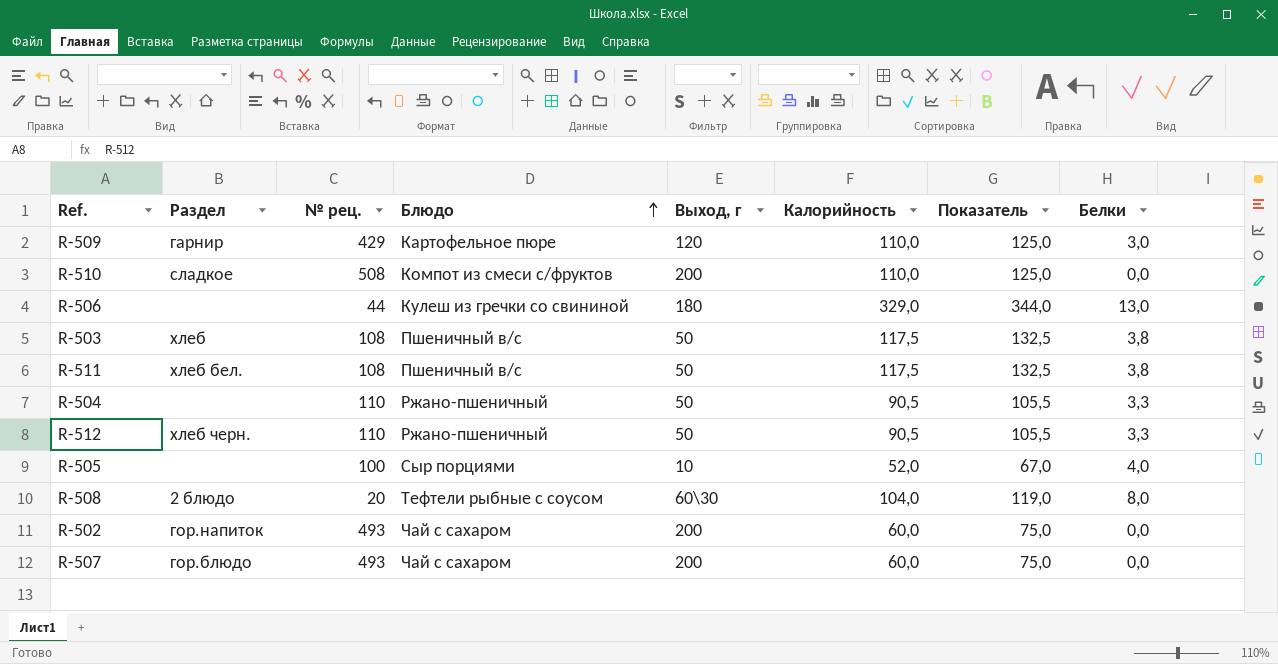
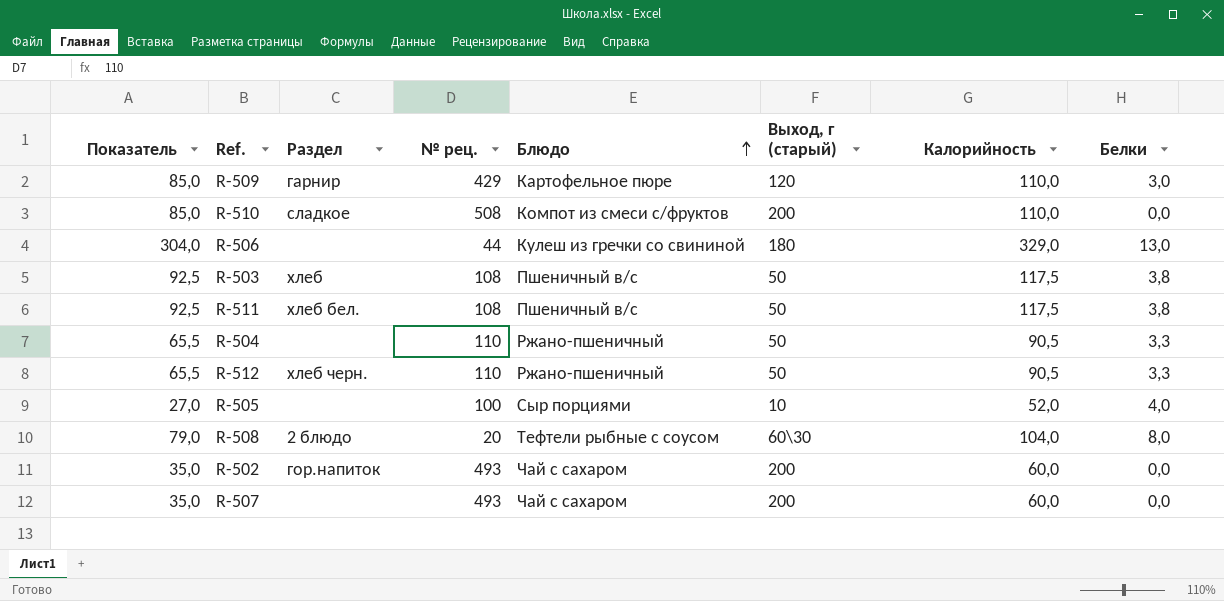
column Показатель | formula: [Калорийность] + 15 -> [Калорийность] - 25
column Показатель | position: 7 -> 1
column name: Выход, г -> Выход, г (старый)
R-507 | Раздел: гор.блюдо -> none

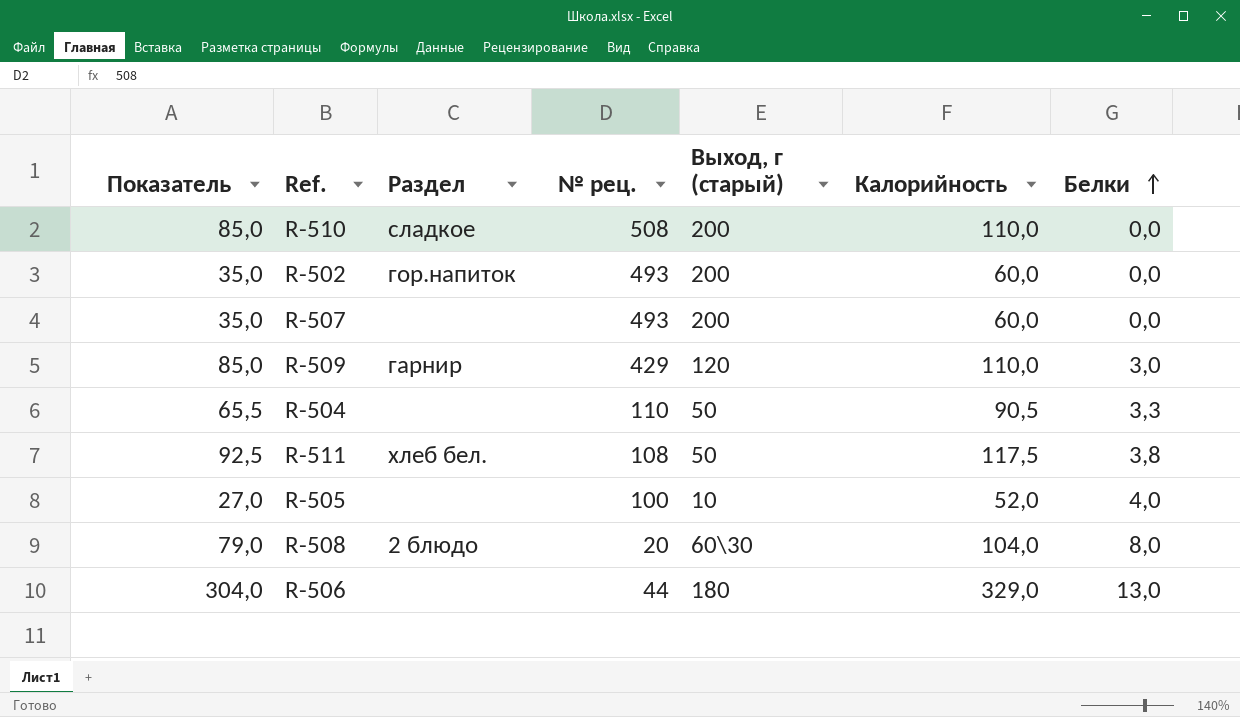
row order: Блюдо ascending -> Белки ascending
column Блюдо | position: 5 -> none
row R-503: 92,5 | хлеб | 108 | Пшеничный в/с | 50 | 117,5 | 3,8 -> none
row R-512: 65,5 | хлеб черн. | 110 | Ржано-пшеничный | 50 | 90,5 | 3,3 -> none

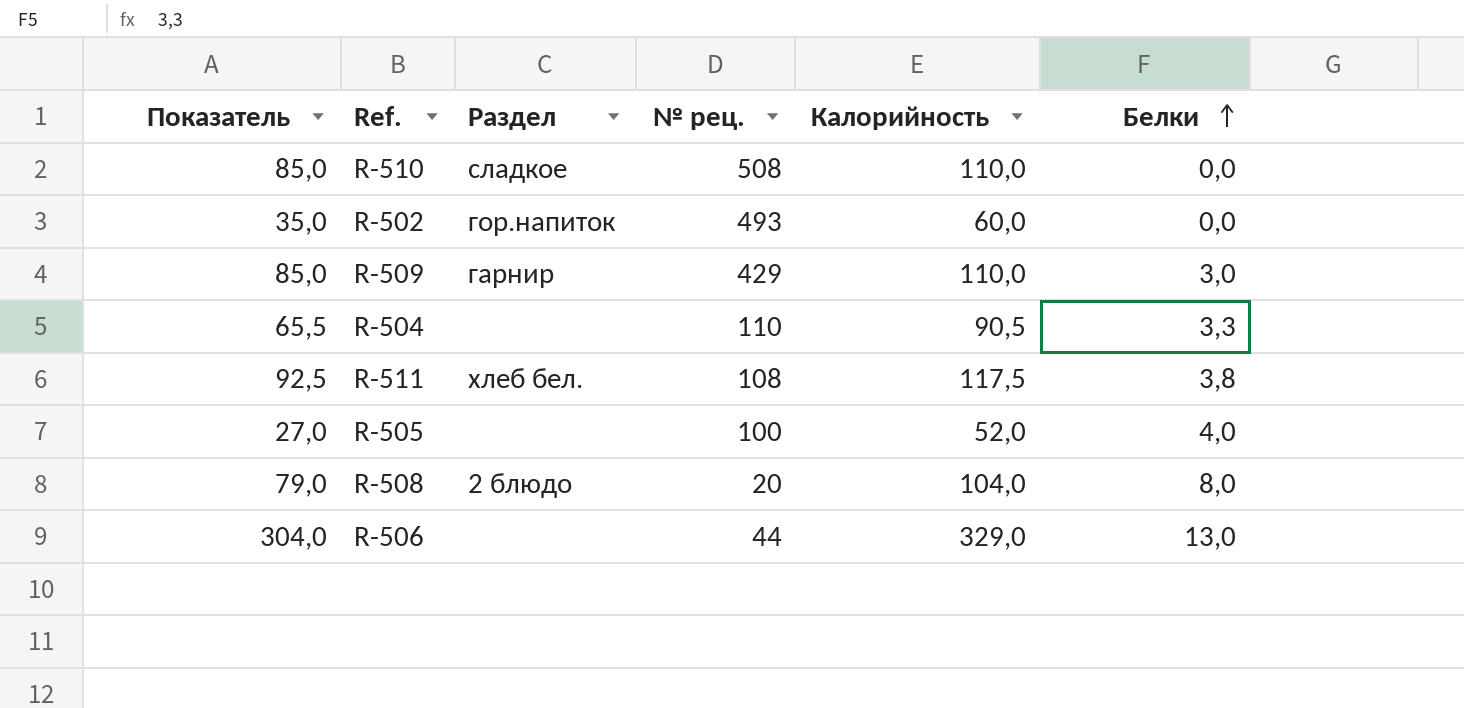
column Выход, г (старый) | position: 5 -> none
row R-507: 35,0 | none | 493 | 200 | 60,0 | 0,0 -> none

